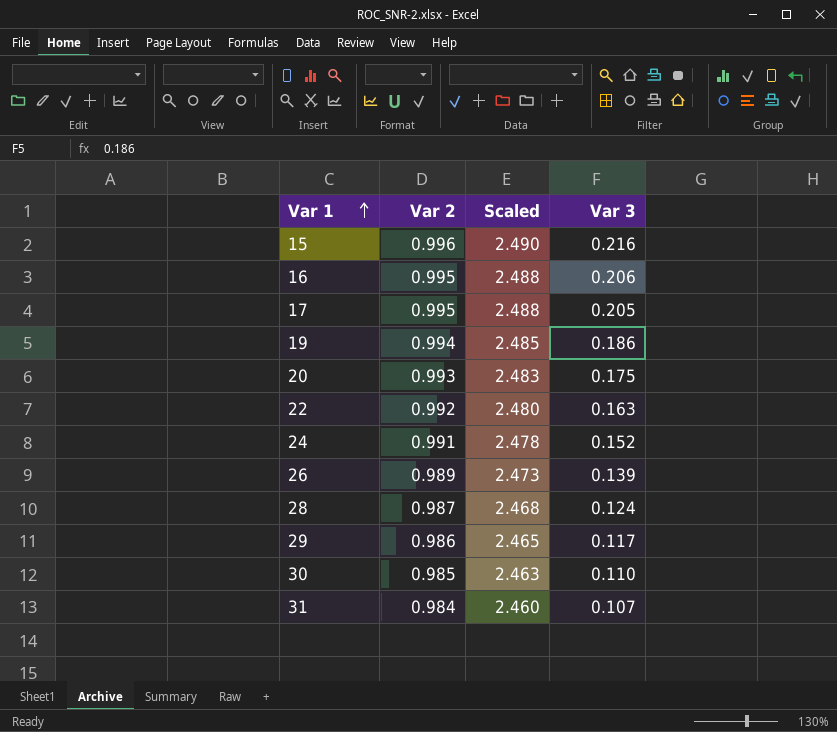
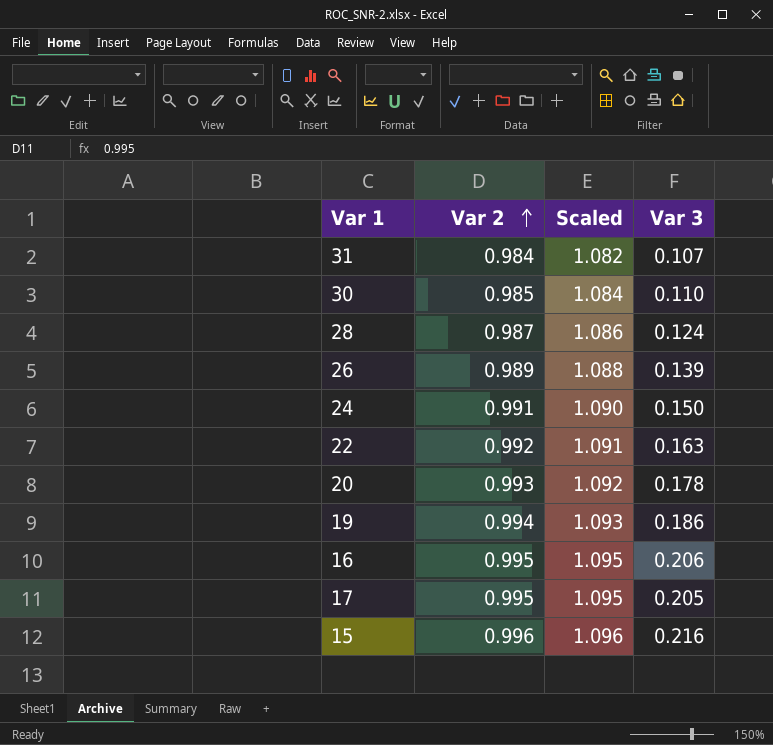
row order: Var 1 ascending -> Var 2 ascending
column Scaled | formula: [Var 2] * 2.5 -> [Var 2] * 1.1
row 29: 0.986 | 2.465 | 0.117 -> none
24 | Var 3: 0.152 -> 0.150
20 | Var 3: 0.175 -> 0.178

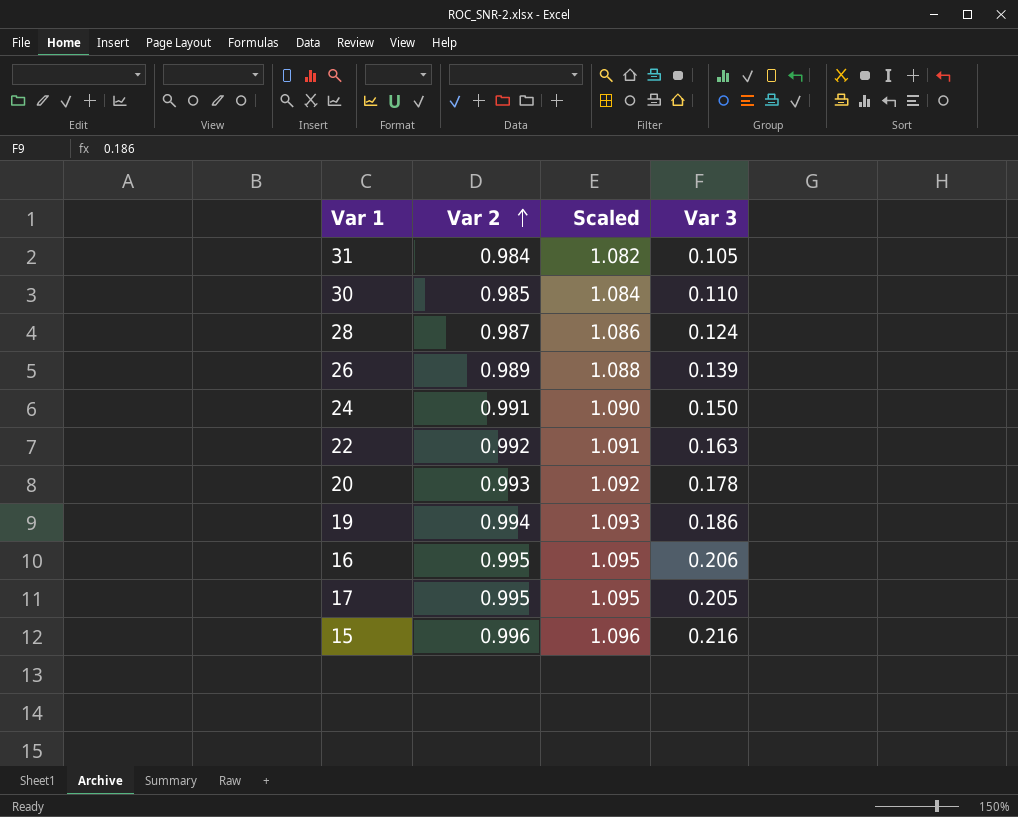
31 | Var 3: 0.107 -> 0.105

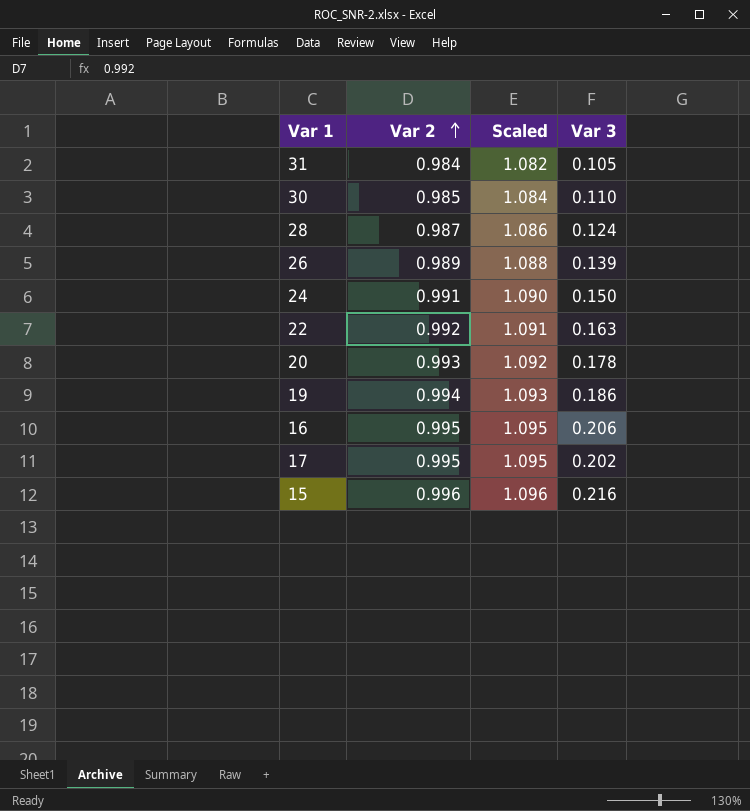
17 | Var 3: 0.205 -> 0.202

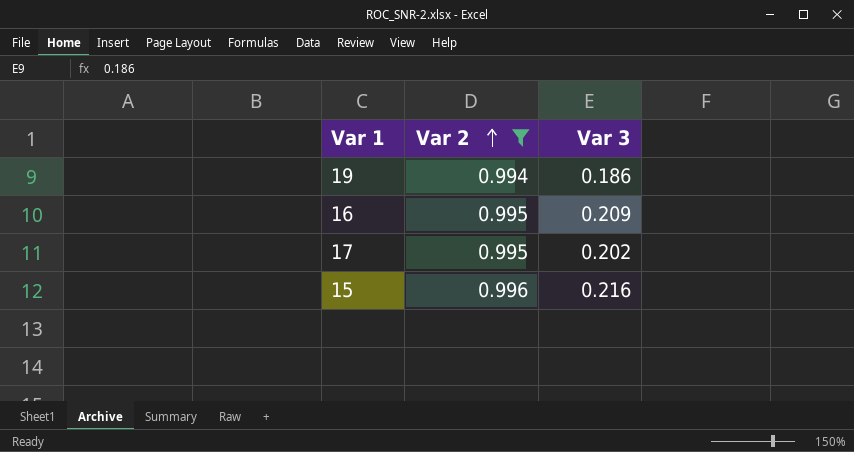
filter: none -> Var 2 >= 0.994
column Scaled | formula: [Var 2] * 1.1 -> none
16 | Var 3: 0.206 -> 0.209

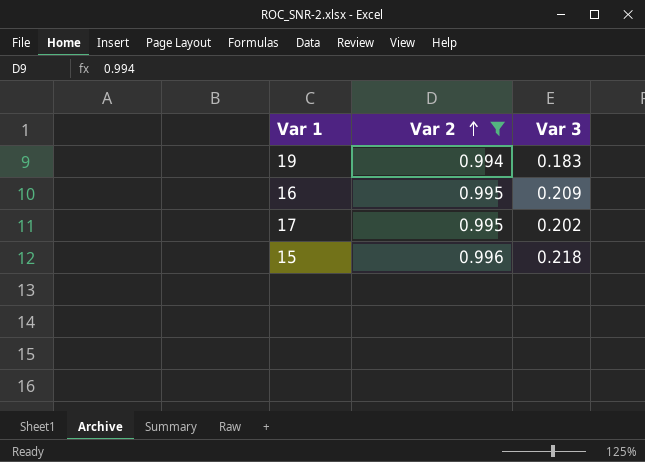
19 | Var 3: 0.186 -> 0.183
15 | Var 3: 0.216 -> 0.218

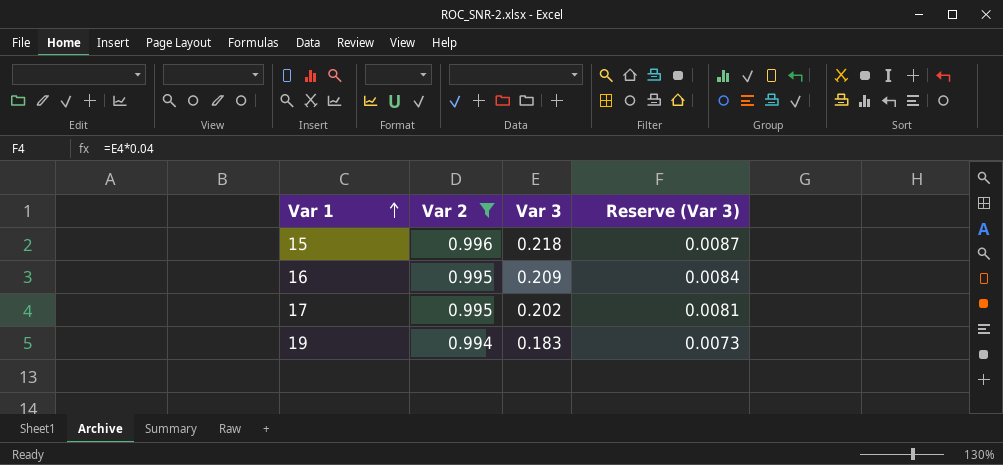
row order: Var 2 ascending -> Var 1 ascending
column Reserve (Var 3) | formula: none -> [Var 3] * 0.04

